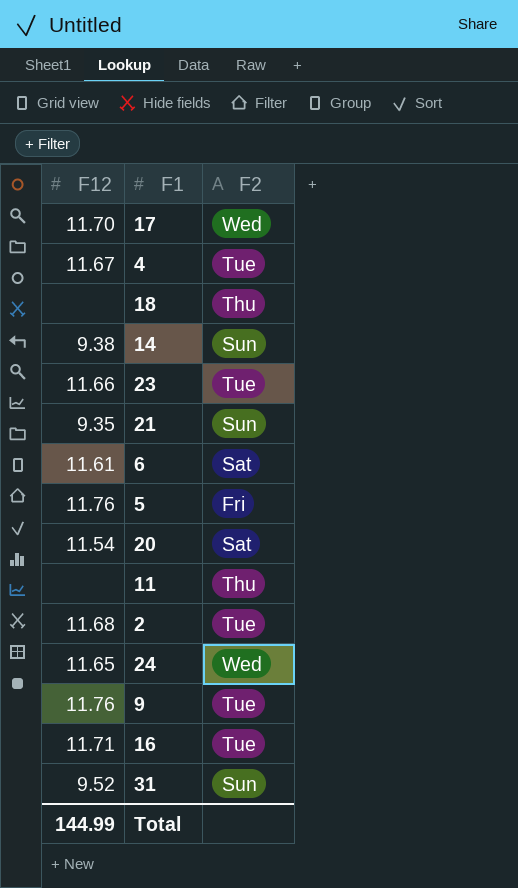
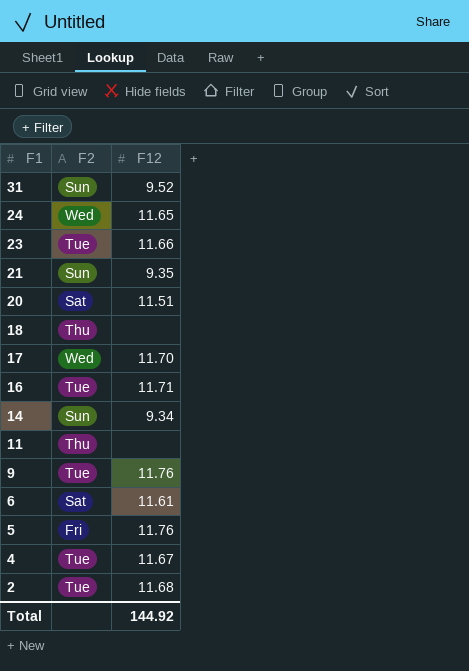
row order: none -> F1 descending
column F12 | position: 1 -> 3
20 | F12: 11.54 -> 11.51
14 | F12: 9.38 -> 9.34
Total | F12: 144.99 -> 144.92

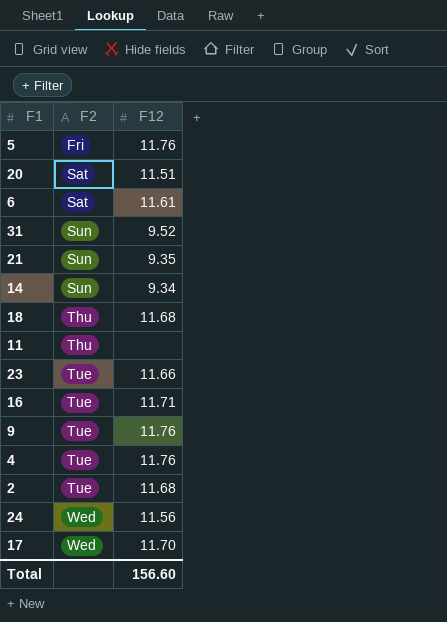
row order: F1 descending -> F2 ascending
18 | F12: none -> 11.68
4 | F12: 11.67 -> 11.76
24 | F12: 11.65 -> 11.56
Total | F12: 144.92 -> 156.60

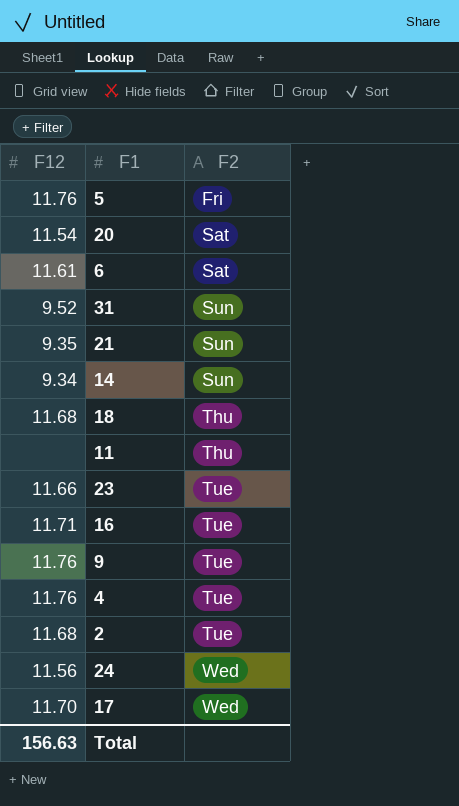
column F12 | position: 3 -> 1
20 | F12: 11.51 -> 11.54
Total | F12: 156.60 -> 156.63

